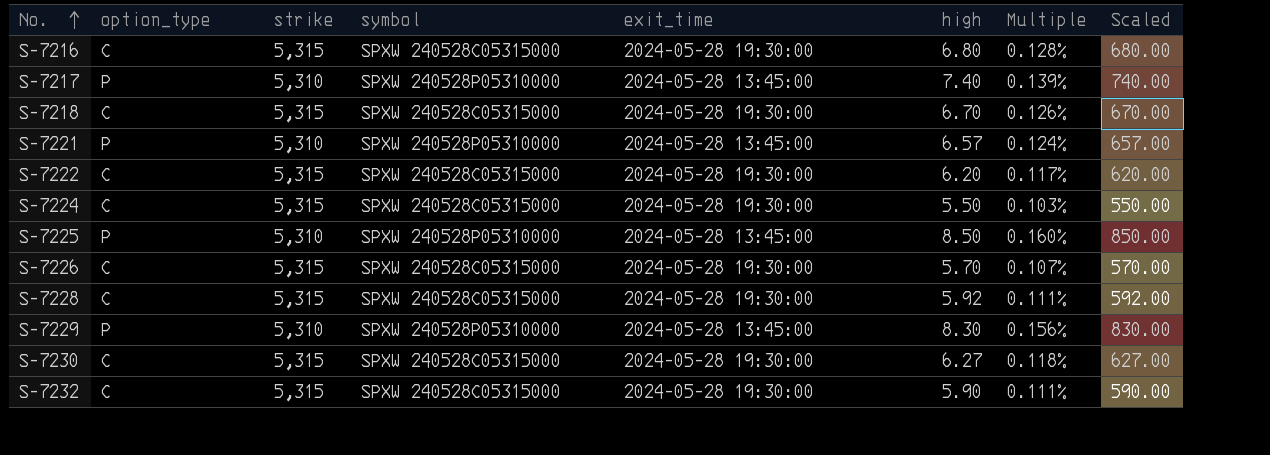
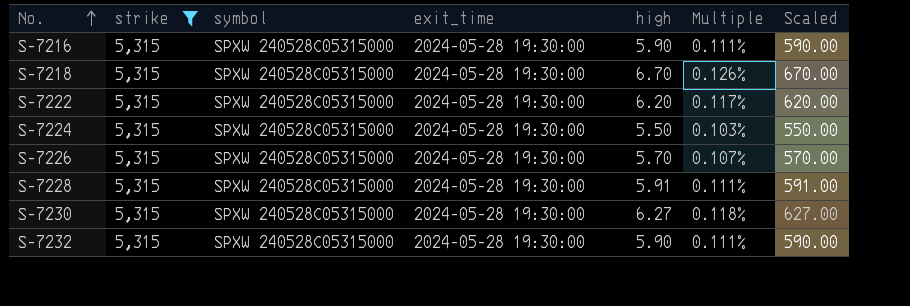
filter: none -> strike = 5,315
column option_type | position: 2 -> none
S-7216 | high: 6.80 -> 5.90
S-7216 | Multiple: 0.128% -> 0.111%
S-7216 | Scaled: 680.00 -> 590.00
S-7228 | high: 5.92 -> 5.91
S-7228 | Scaled: 592.00 -> 591.00

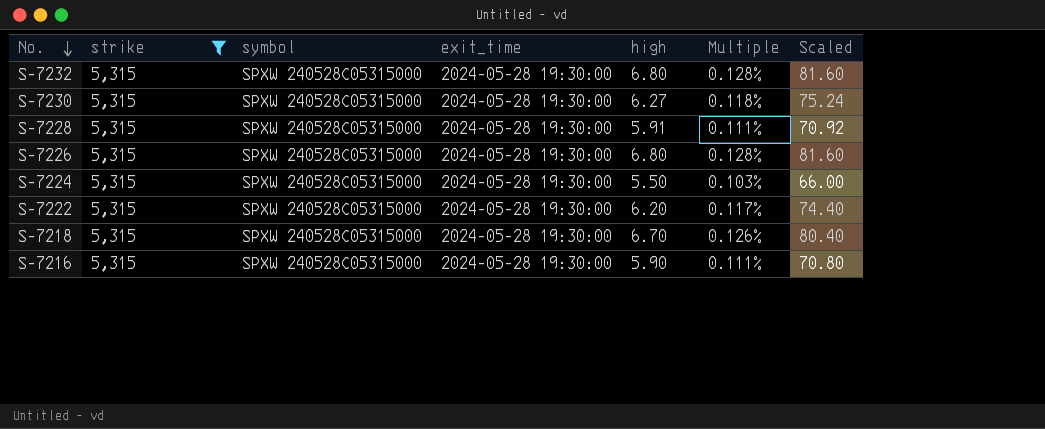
row order: No. ascending -> No. descending
column Scaled | formula: [high] * 100 -> [high] * 12
S-7232 | high: 5.90 -> 6.80
S-7232 | Multiple: 0.111% -> 0.128%
S-7226 | high: 5.70 -> 6.80
S-7226 | Multiple: 0.107% -> 0.128%

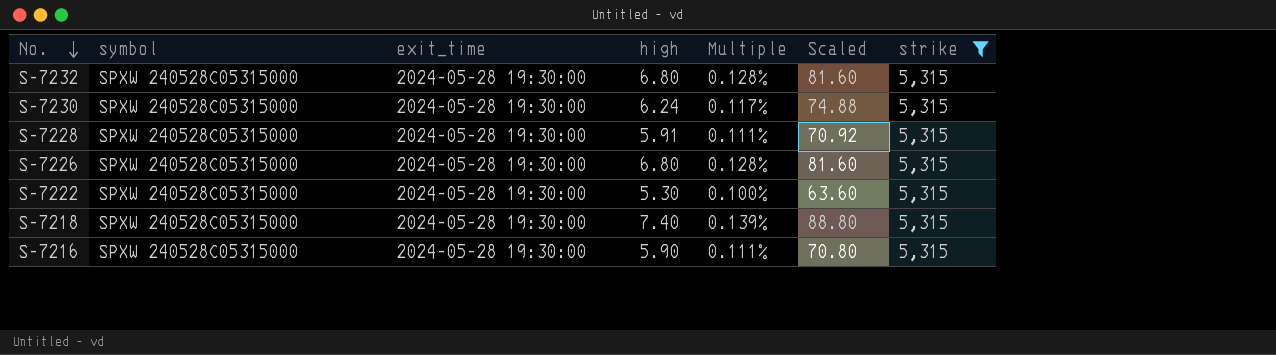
column strike | position: 2 -> 7
row S-7224: 5,315 | SPXW 240528C05315000 | 2024-05-28 19:30:00 | 5.50 | 0.103% | 66.00 -> none
S-7230 | high: 6.27 -> 6.24
S-7230 | Multiple: 0.118% -> 0.117%
S-7230 | Scaled: 75.24 -> 74.88
S-7222 | high: 6.20 -> 5.30
S-7222 | Multiple: 0.117% -> 0.100%
S-7222 | Scaled: 74.40 -> 63.60
S-7218 | high: 6.70 -> 7.40
S-7218 | Multiple: 0.126% -> 0.139%
S-7218 | Scaled: 80.40 -> 88.80

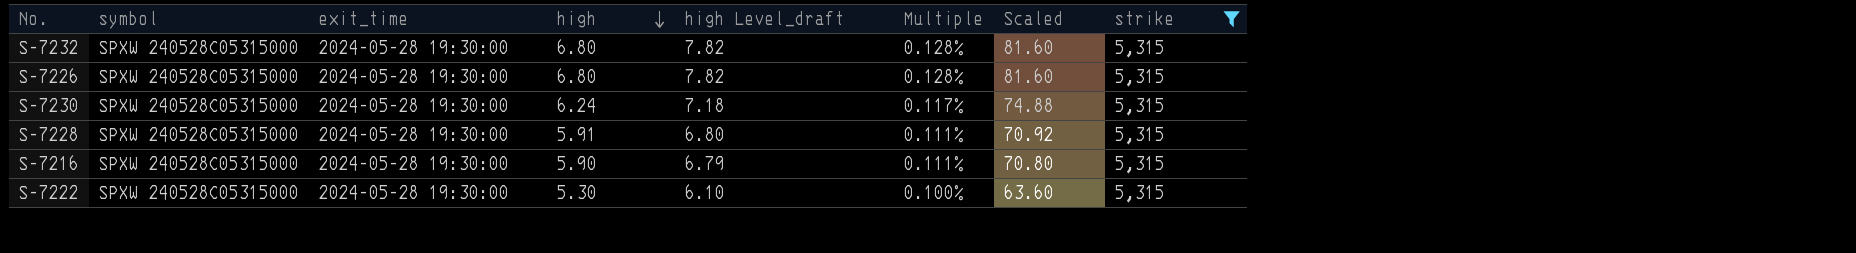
row order: No. descending -> high descending
column high Level_draft | formula: none -> [high] * 1.15
row S-7218: SPXW 240528C05315000 | 2024-05-28 19:30:00 | 7.40 | 0.139% | 88.80 | 5,315 -> none

